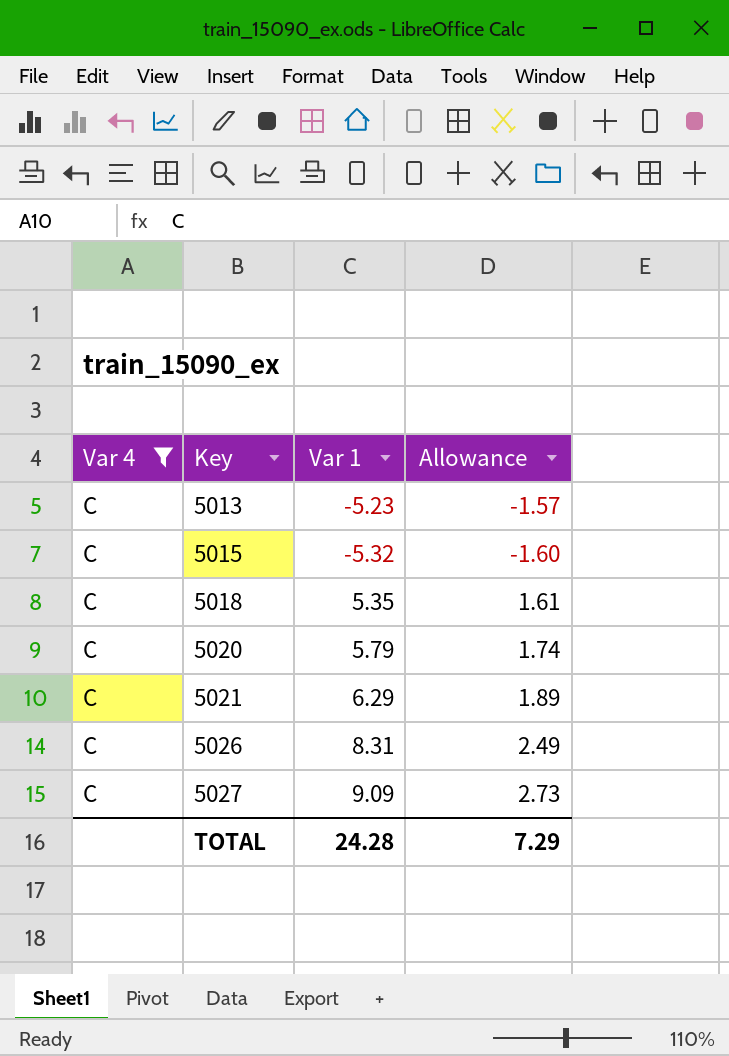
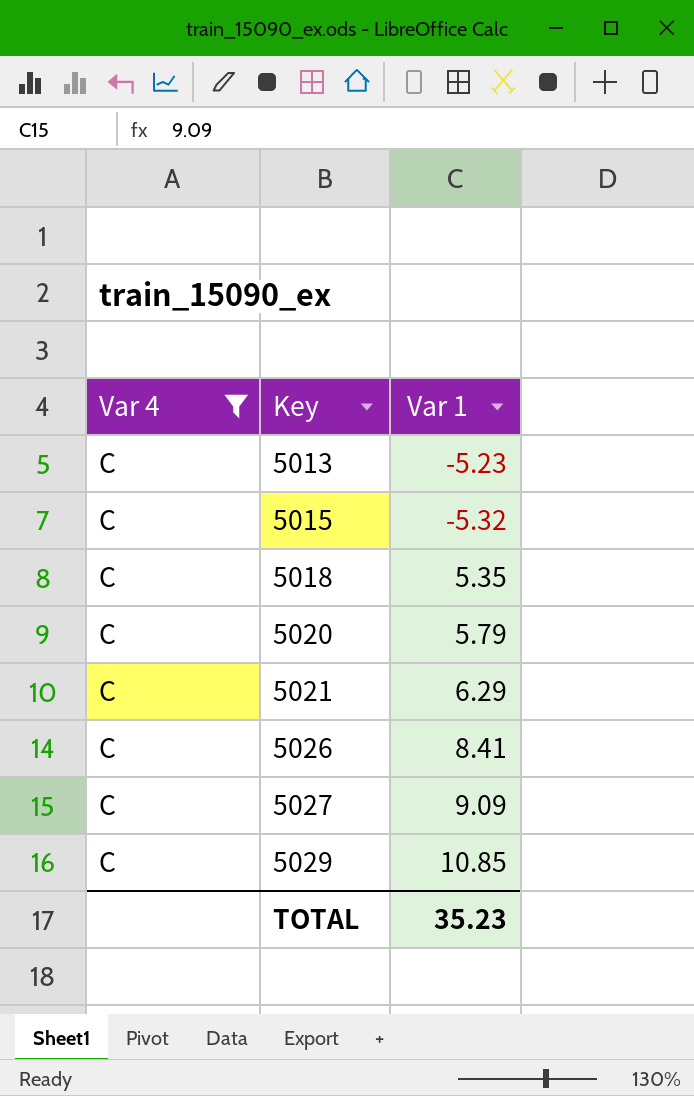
column Allowance | formula: [Var 1] * 0.3 -> none
5026 | Var 1: 8.31 -> 8.41
row 5029: none -> C | 10.85
TOTAL | Var 1: 24.28 -> 35.23

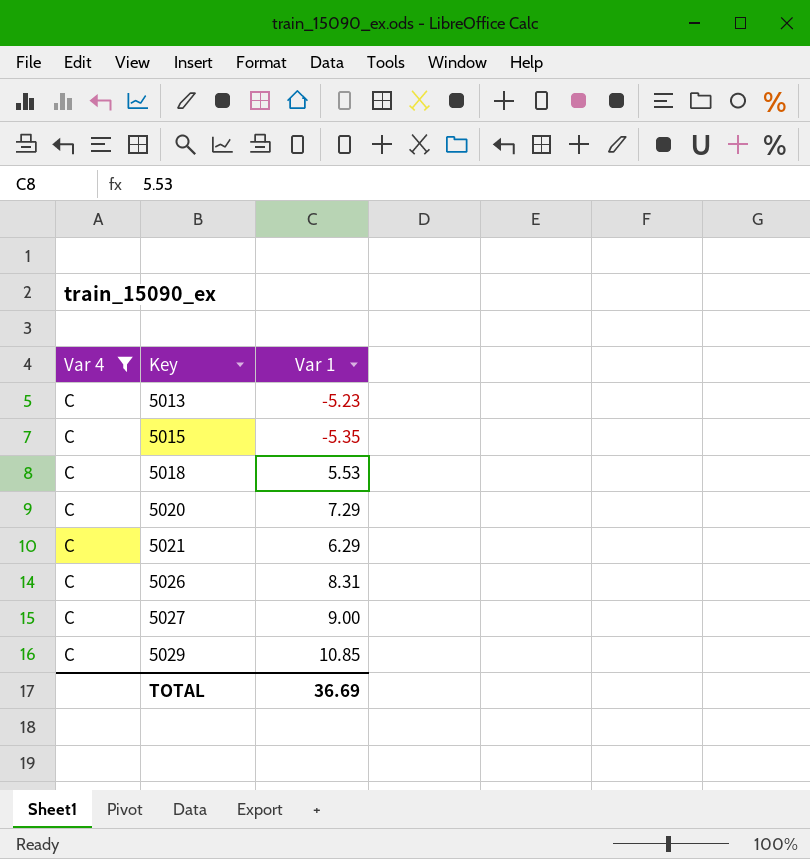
5015 | Var 1: -5.32 -> -5.35
5018 | Var 1: 5.35 -> 5.53
5020 | Var 1: 5.79 -> 7.29
5026 | Var 1: 8.41 -> 8.31
5027 | Var 1: 9.09 -> 9.00
TOTAL | Var 1: 35.23 -> 36.69

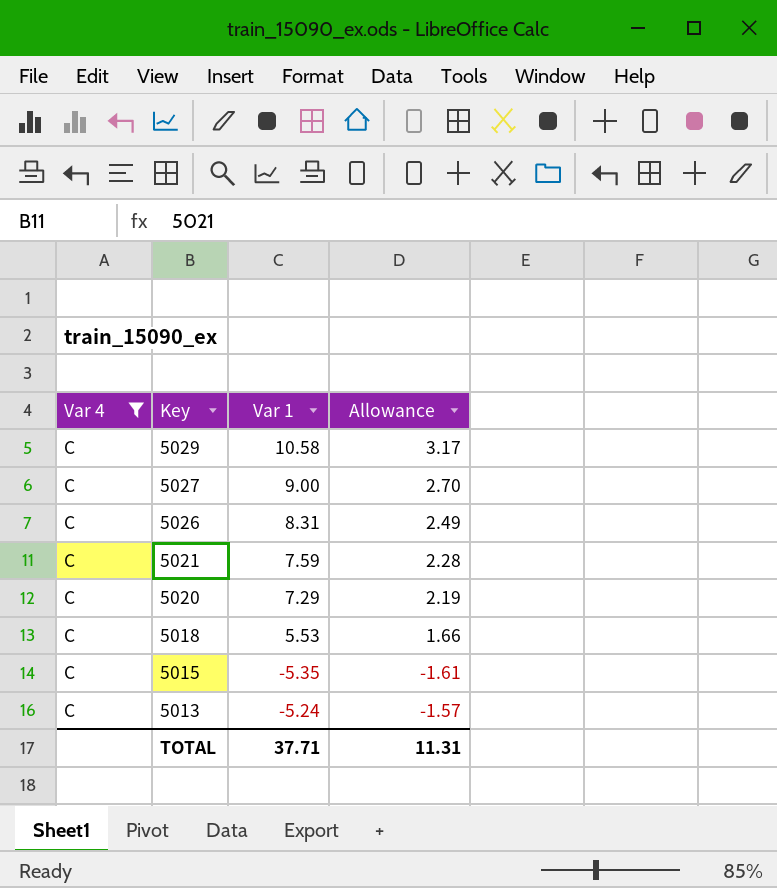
row order: Key ascending -> Key descending
column Allowance | formula: none -> [Var 1] * 0.3
5029 | Var 1: 10.85 -> 10.58
5021 | Var 1: 6.29 -> 7.59
5013 | Var 1: -5.23 -> -5.24
TOTAL | Var 1: 36.69 -> 37.71

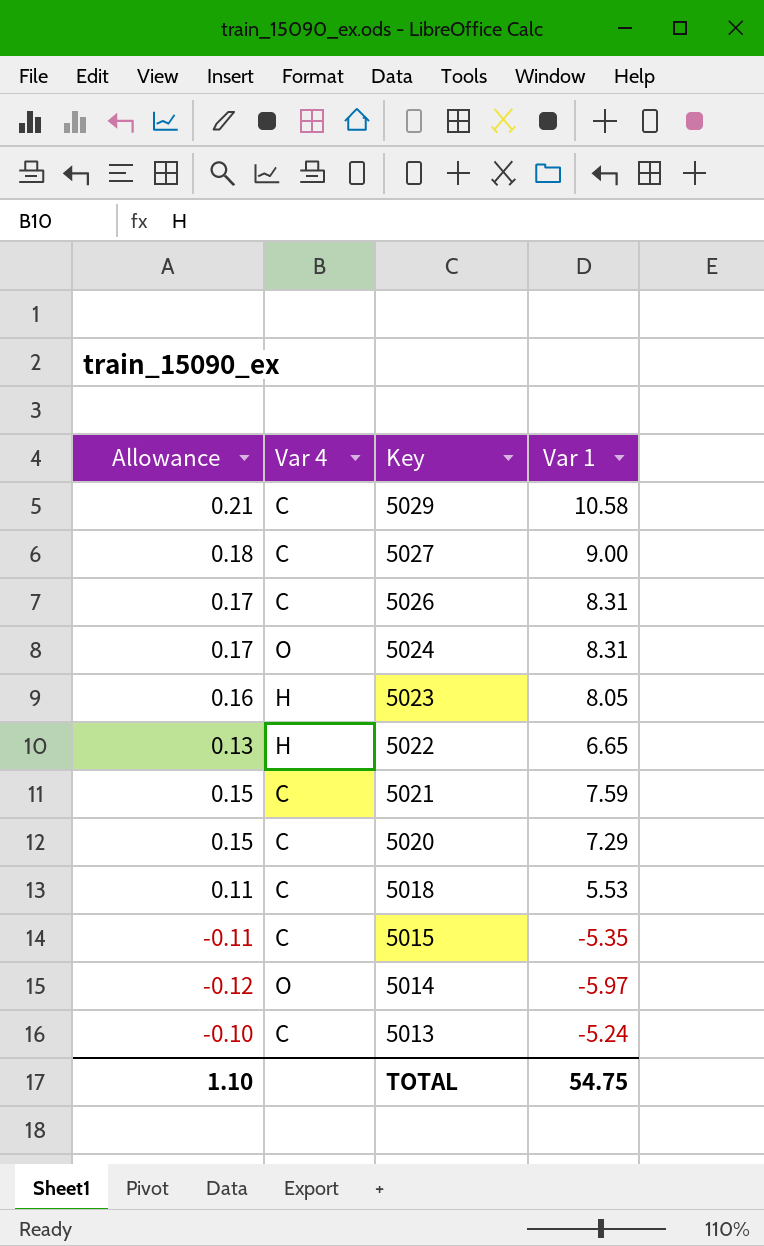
filter: Var 4 = C -> none
column Allowance | formula: [Var 1] * 0.3 -> [Var 1] * 0.02
column Allowance | position: 4 -> 1
TOTAL | Allowance: 11.31 -> 1.10
TOTAL | Var 1: 37.71 -> 54.75

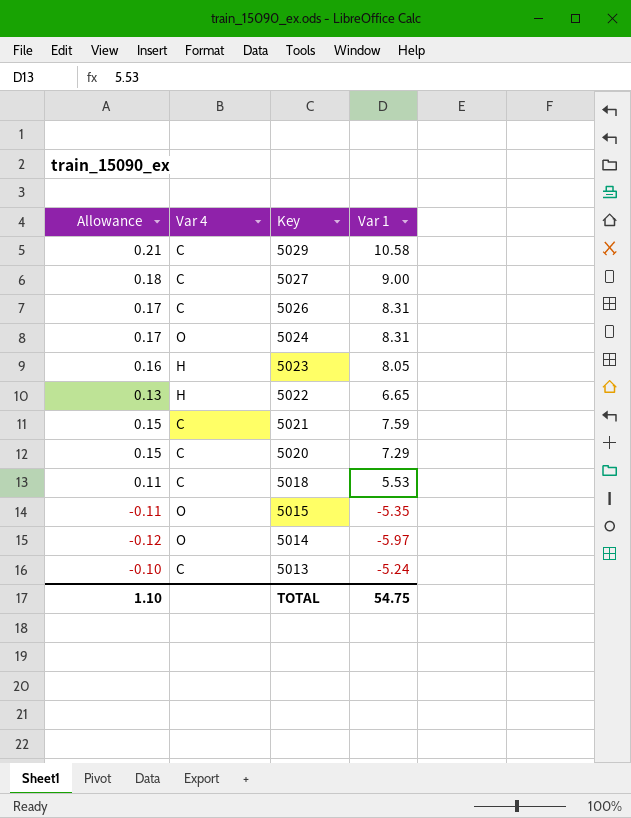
5015 | Var 4: C -> O

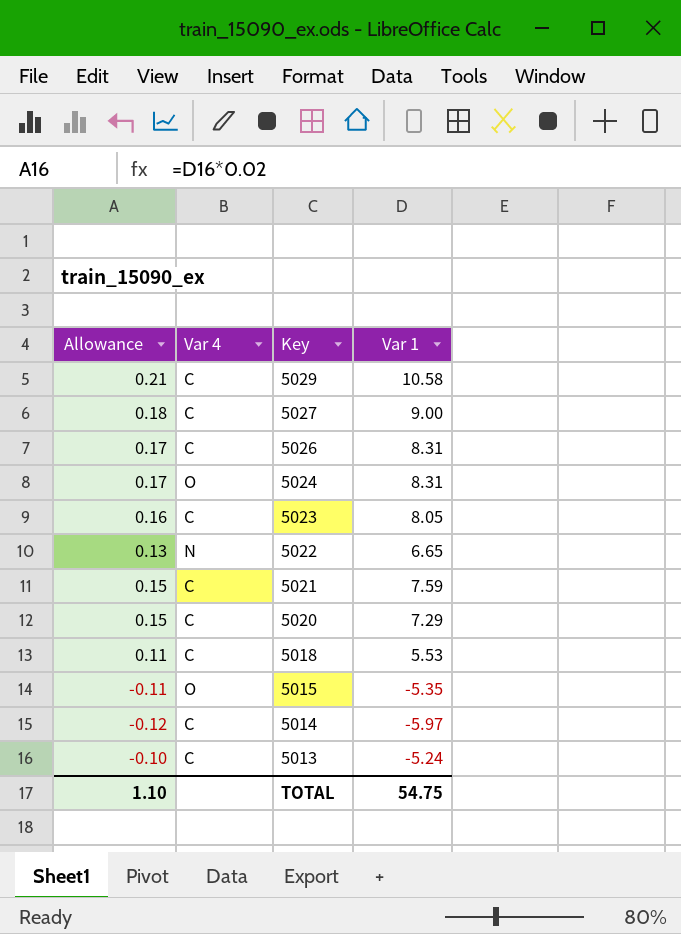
5023 | Var 4: H -> C
5022 | Var 4: H -> N
5014 | Var 4: O -> C

